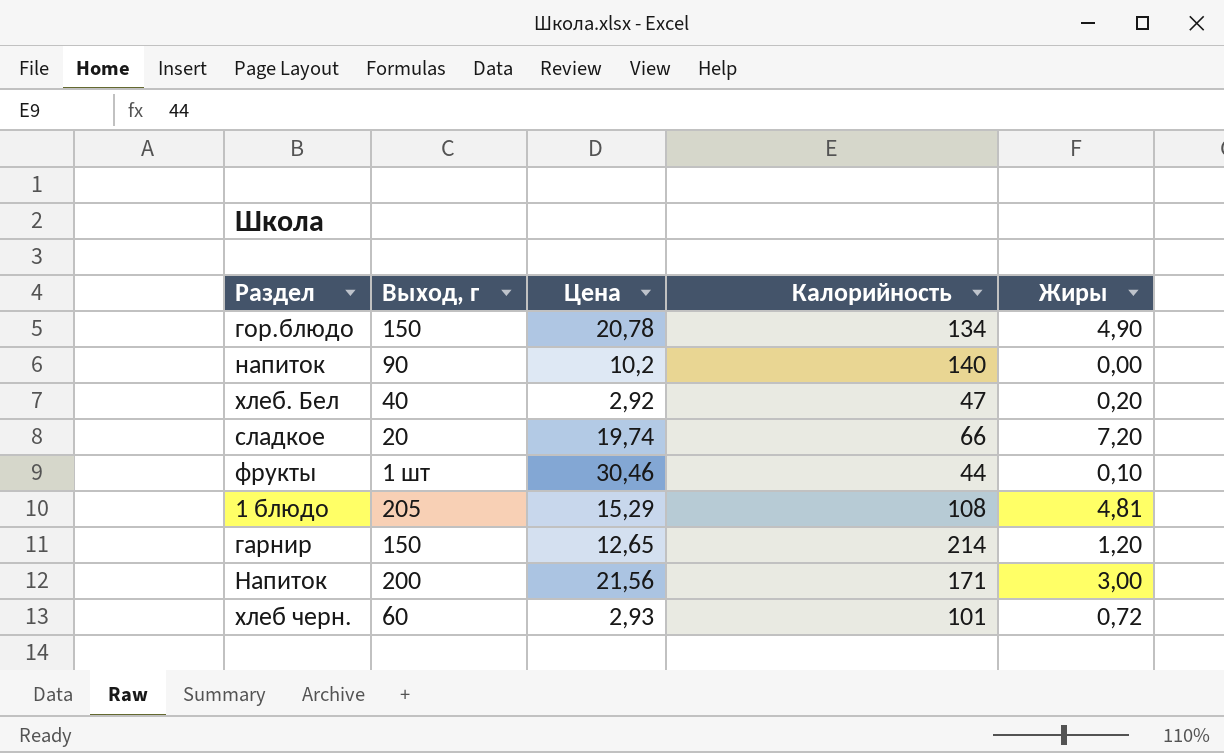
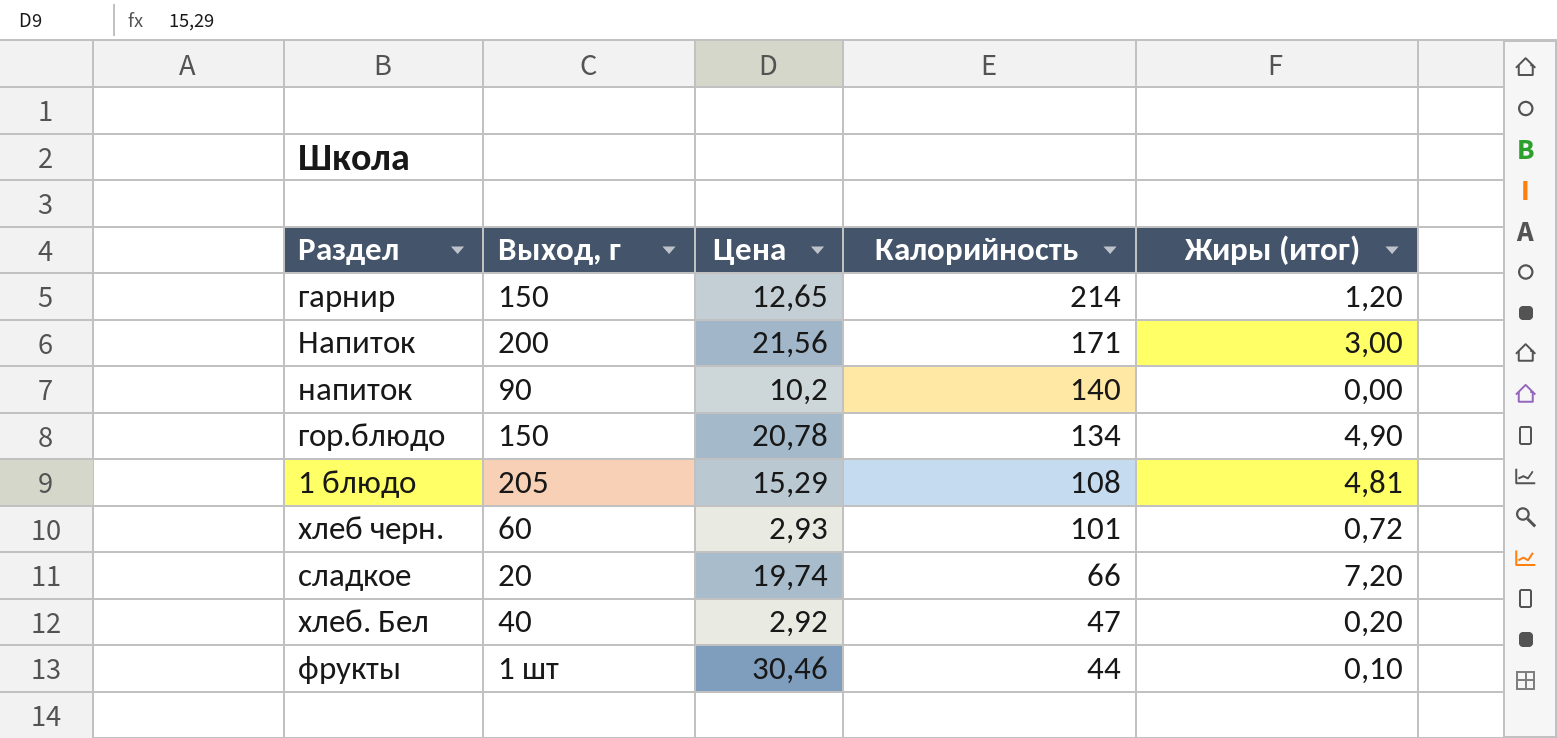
row order: none -> Калорийность descending
column name: Жиры -> Жиры (итог)

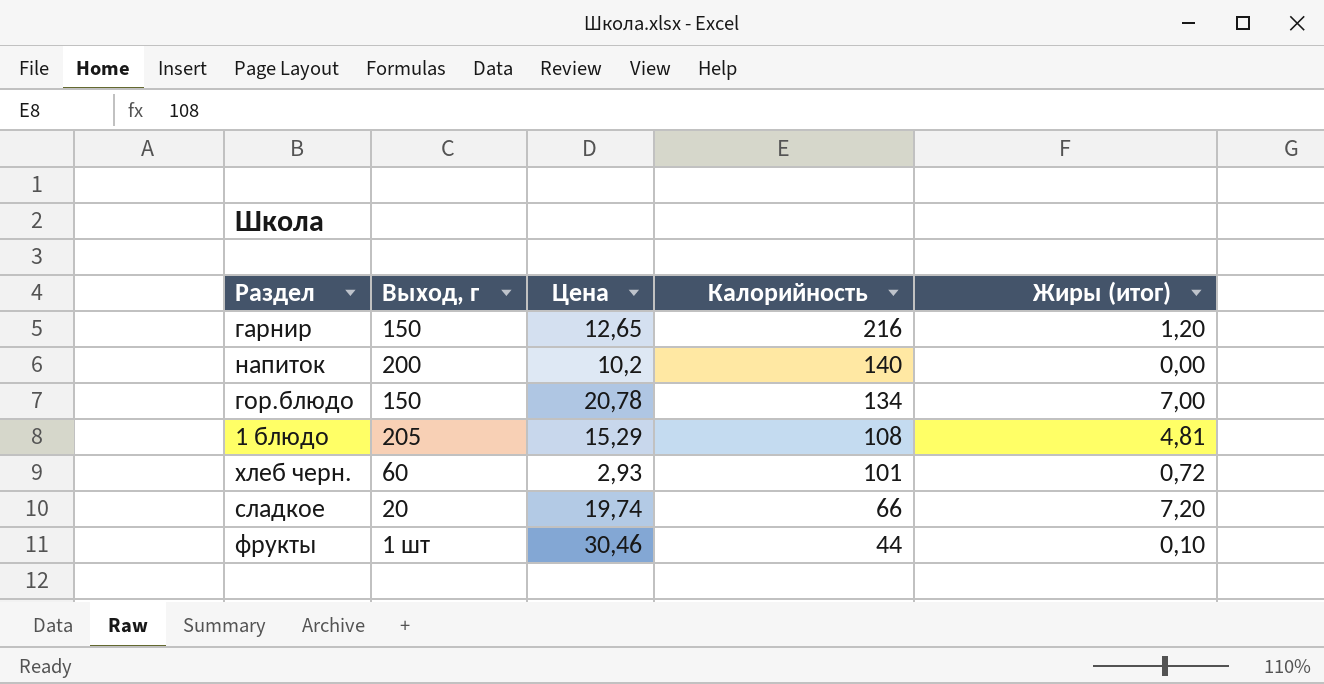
row Напиток: 200 | 21,56 | 171 | 3,00 -> none
row хлеб. Бел: 40 | 2,92 | 47 | 0,20 -> none
гарнир | Калорийность: 214 -> 216
напиток | Выход, г: 90 -> 200
гор.блюдо | Жиры (итог): 4,90 -> 7,00

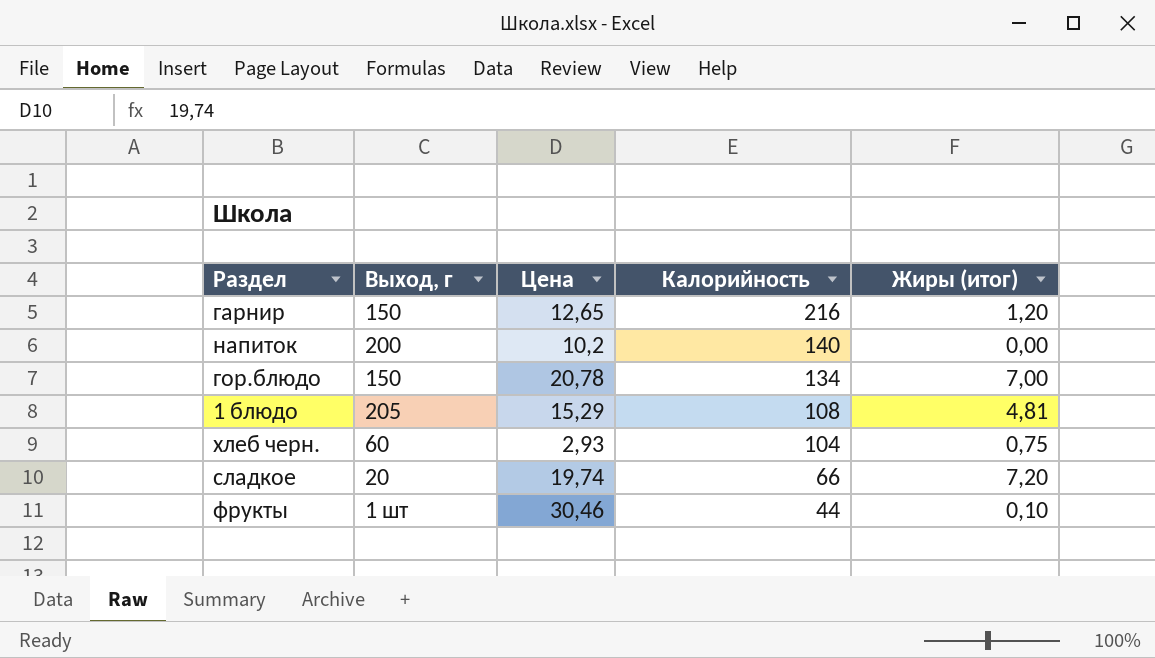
хлеб черн. | Калорийность: 101 -> 104
хлеб черн. | Жиры (итог): 0,72 -> 0,75

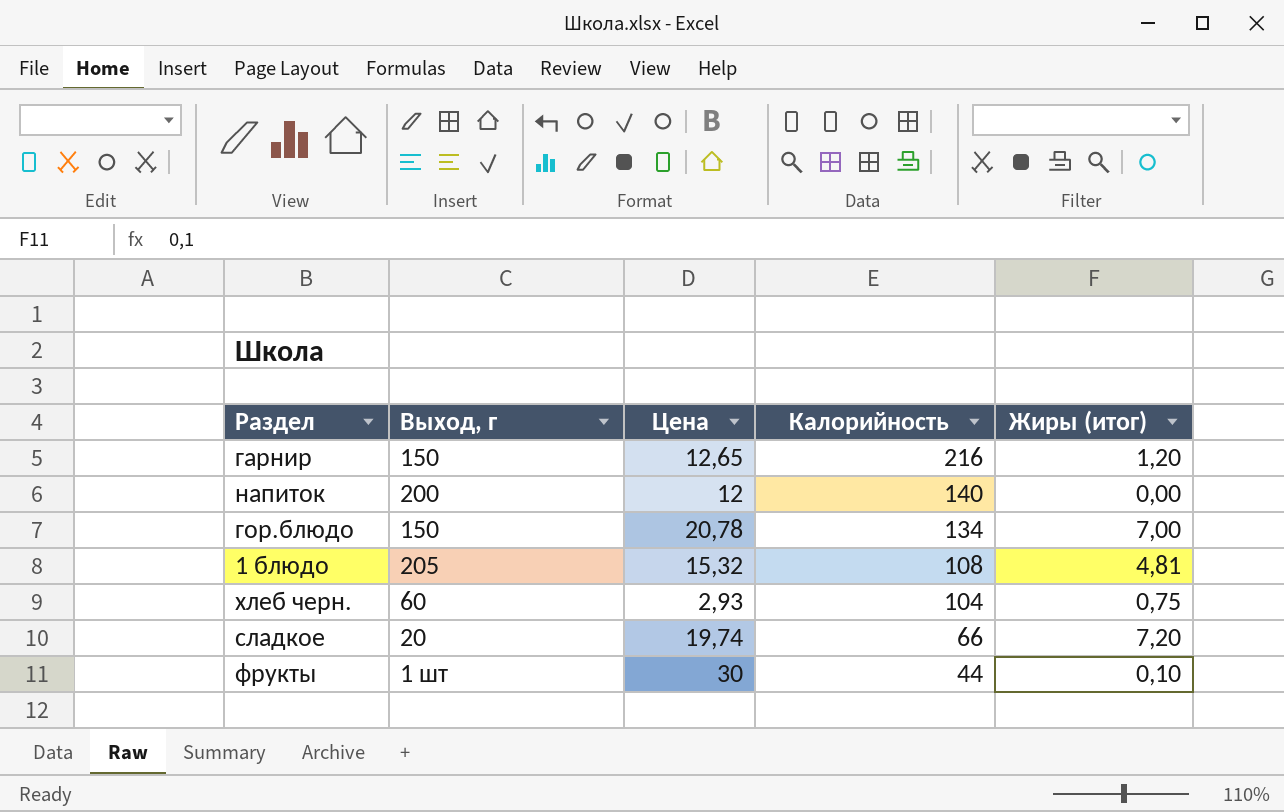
напиток | Цена: 10,2 -> 12
1 блюдо | Цена: 15,29 -> 15,32
фрукты | Цена: 30,46 -> 30

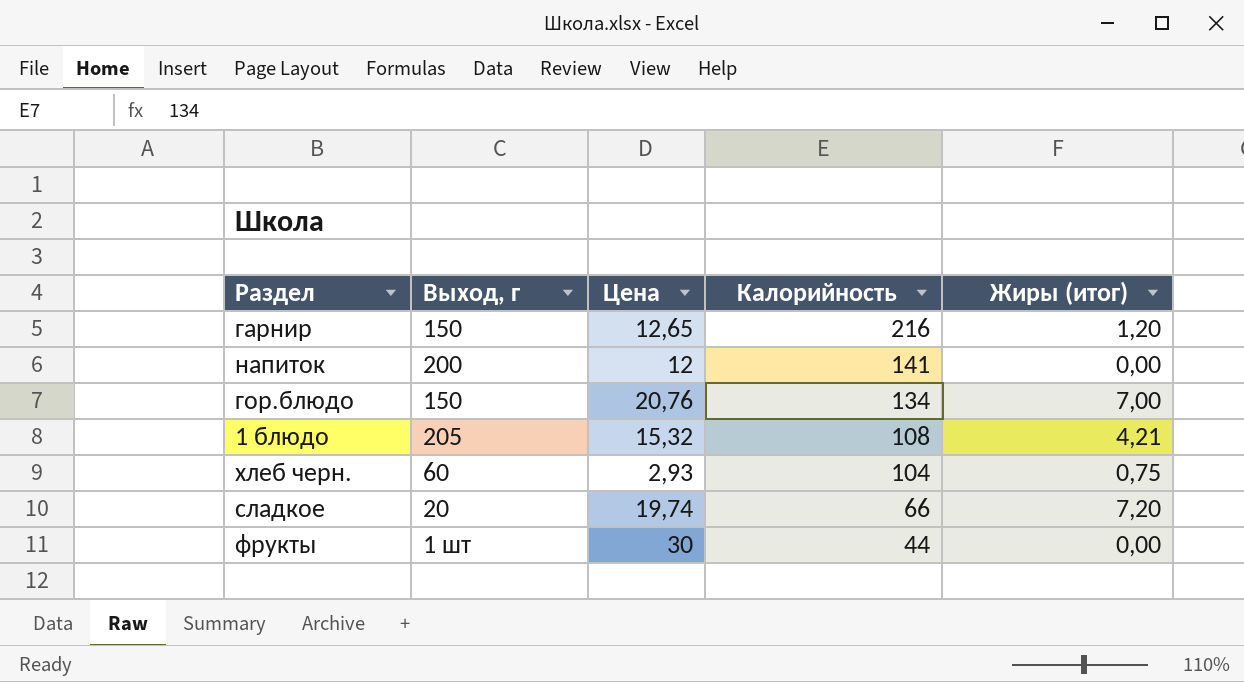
напиток | Калорийность: 140 -> 141
гор.блюдо | Цена: 20,78 -> 20,76
1 блюдо | Жиры (итог): 4,81 -> 4,21
фрукты | Жиры (итог): 0,10 -> 0,00

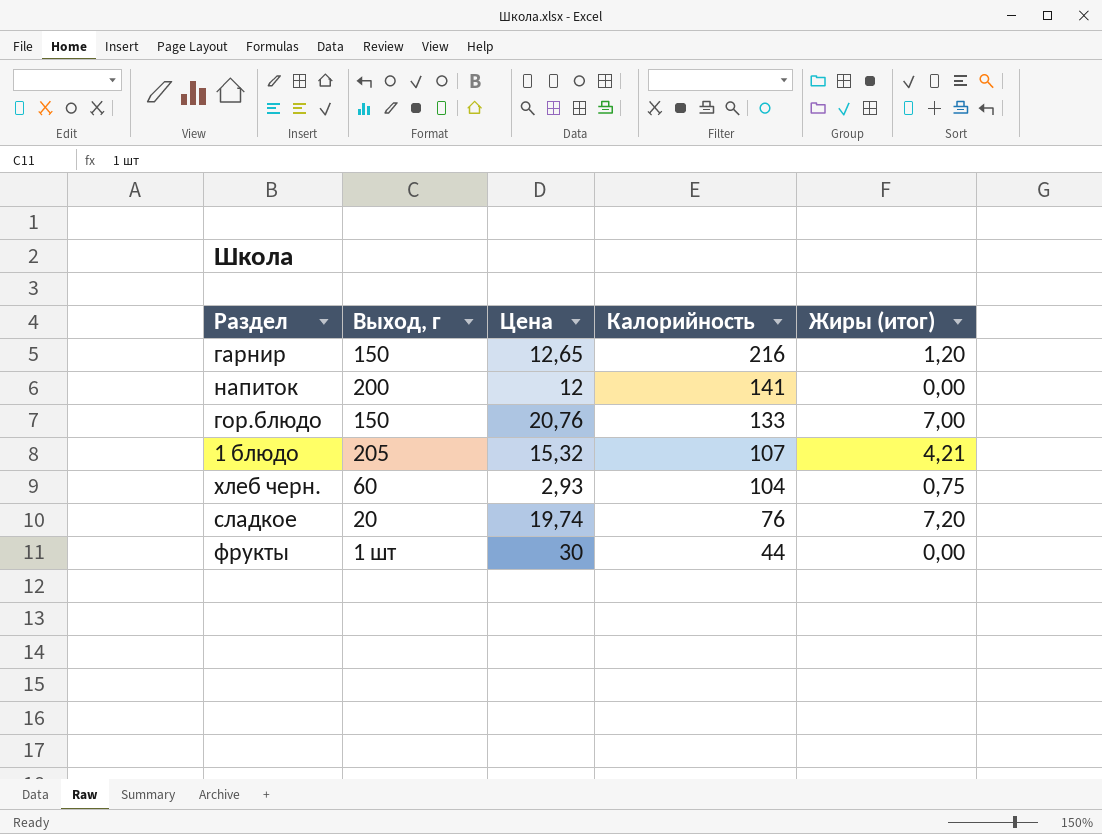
гор.блюдо | Калорийность: 134 -> 133
1 блюдо | Калорийность: 108 -> 107
сладкое | Калорийность: 66 -> 76

